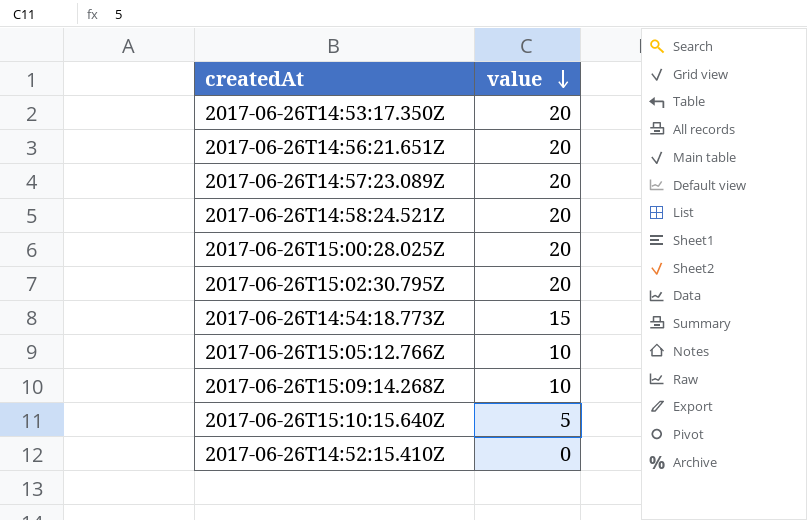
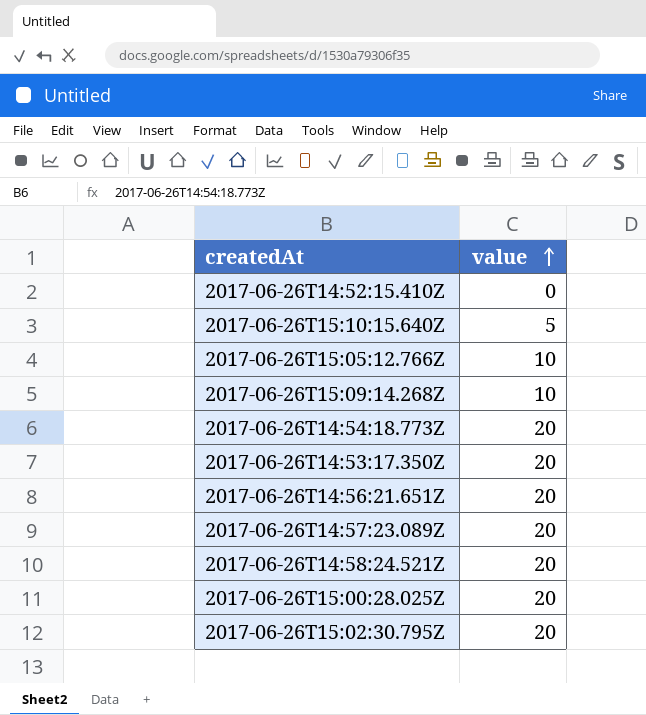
row order: value descending -> value ascending
2017-06-26T14:54:18.773Z | value: 15 -> 20

